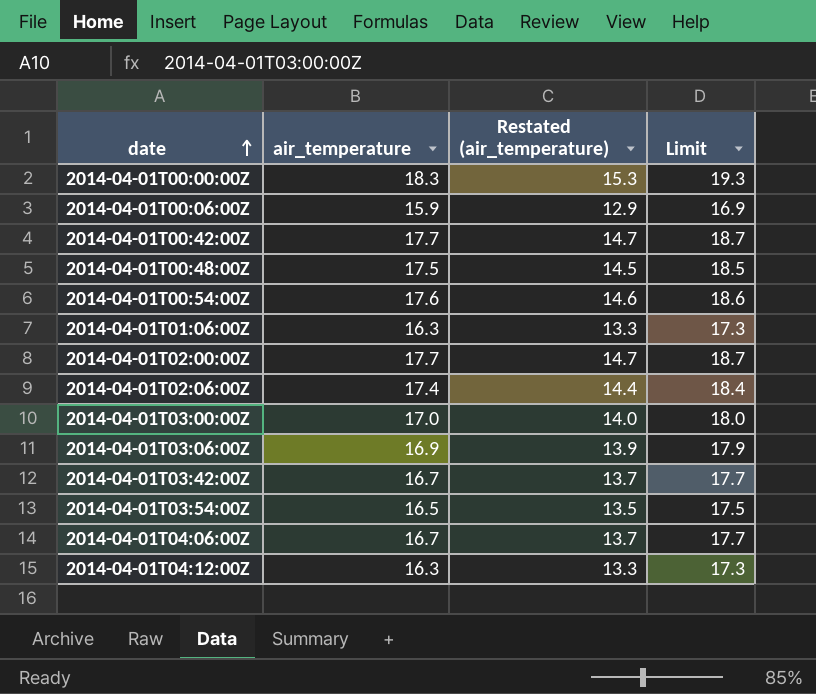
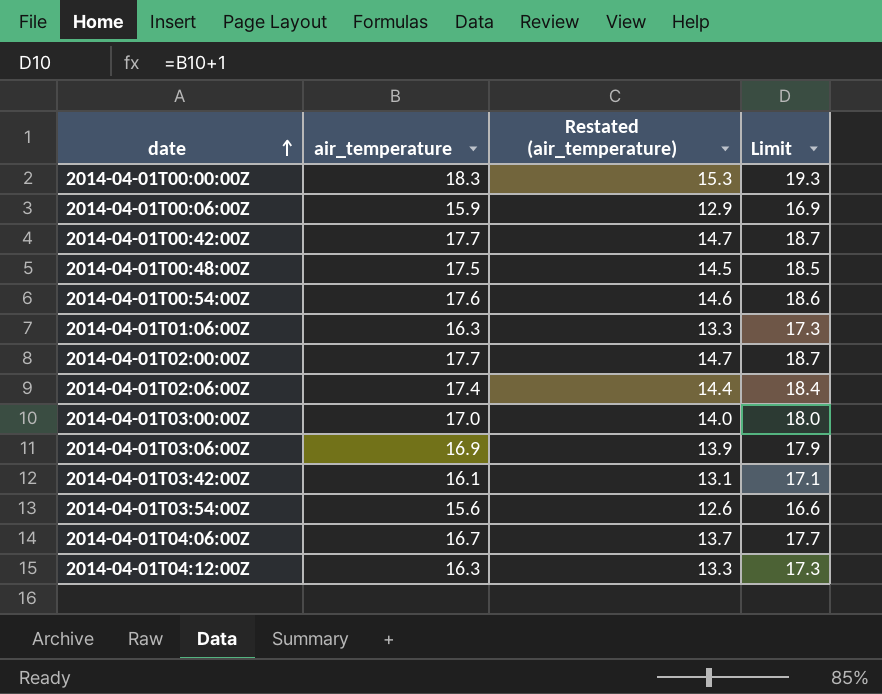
2014-04-01T03:42:00Z | air_temperature: 16.7 -> 16.1
2014-04-01T03:42:00Z | Restated (air_temperature): 13.7 -> 13.1
2014-04-01T03:42:00Z | Limit: 17.7 -> 17.1
2014-04-01T03:54:00Z | air_temperature: 16.5 -> 15.6
2014-04-01T03:54:00Z | Restated (air_temperature): 13.5 -> 12.6
2014-04-01T03:54:00Z | Limit: 17.5 -> 16.6

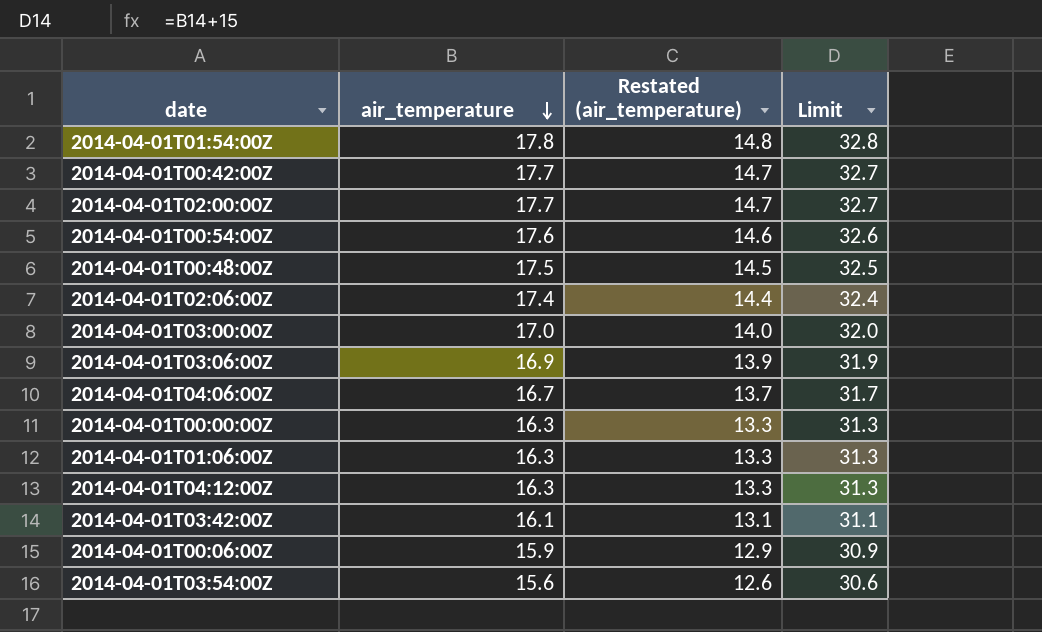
row order: date ascending -> air_temperature descending
column Limit | formula: [air_temperature] + 1 -> [air_temperature] + 15
row 2014-04-01T01:54:00Z: none -> 17.8 | 14.8 | 32.8
2014-04-01T00:00:00Z | air_temperature: 18.3 -> 16.3
2014-04-01T00:00:00Z | Restated (air_temperature): 15.3 -> 13.3

